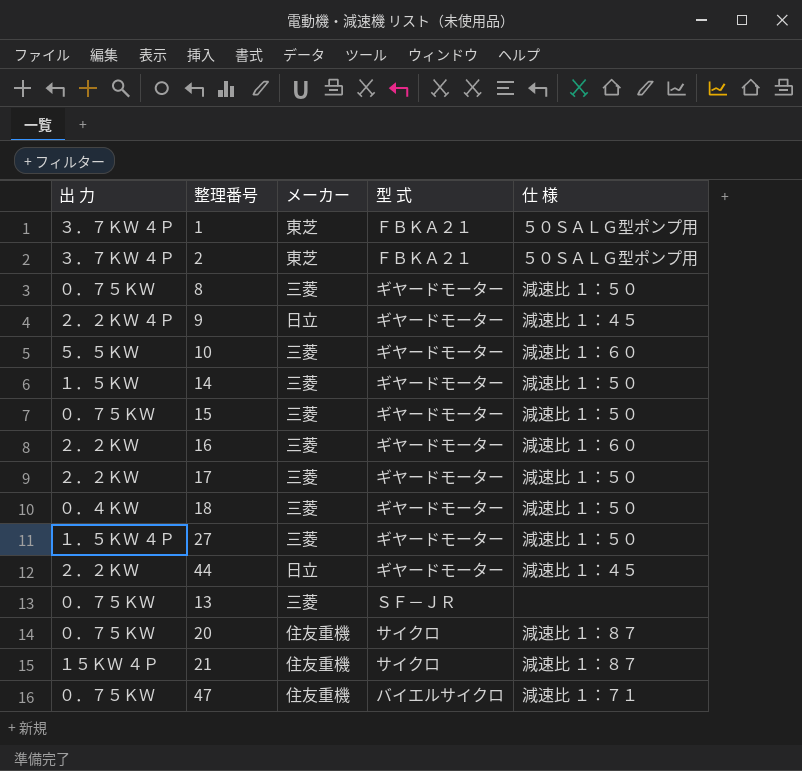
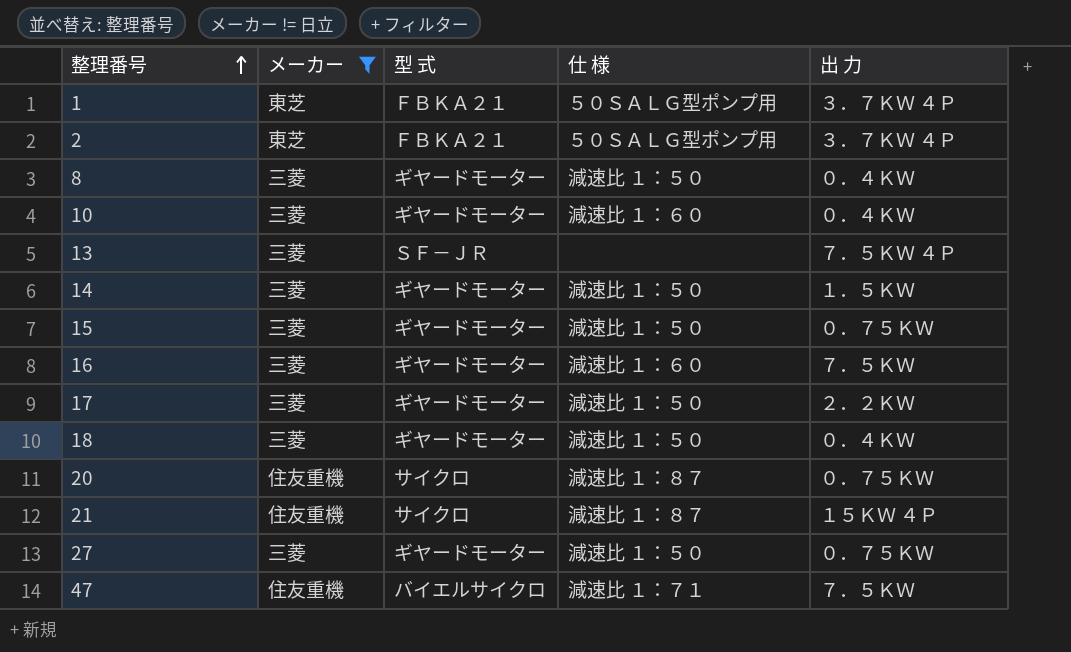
filter: none -> メーカー != 日立
row order: none -> 整理番号 ascending
column 出 力 | position: 1 -> 5
8 | 出 力: ０．７５ＫＷ -> ０．４ＫＷ
10 | 出 力: ５．５ＫＷ -> ０．４ＫＷ
13 | 出 力: ０．７５ＫＷ -> ７．５ＫＷ ４Ｐ
16 | 出 力: ２．２ＫＷ -> ７．５ＫＷ
27 | 出 力: １．５ＫＷ ４Ｐ -> ０．７５ＫＷ
47 | 出 力: ０．７５ＫＷ -> ７．５ＫＷ

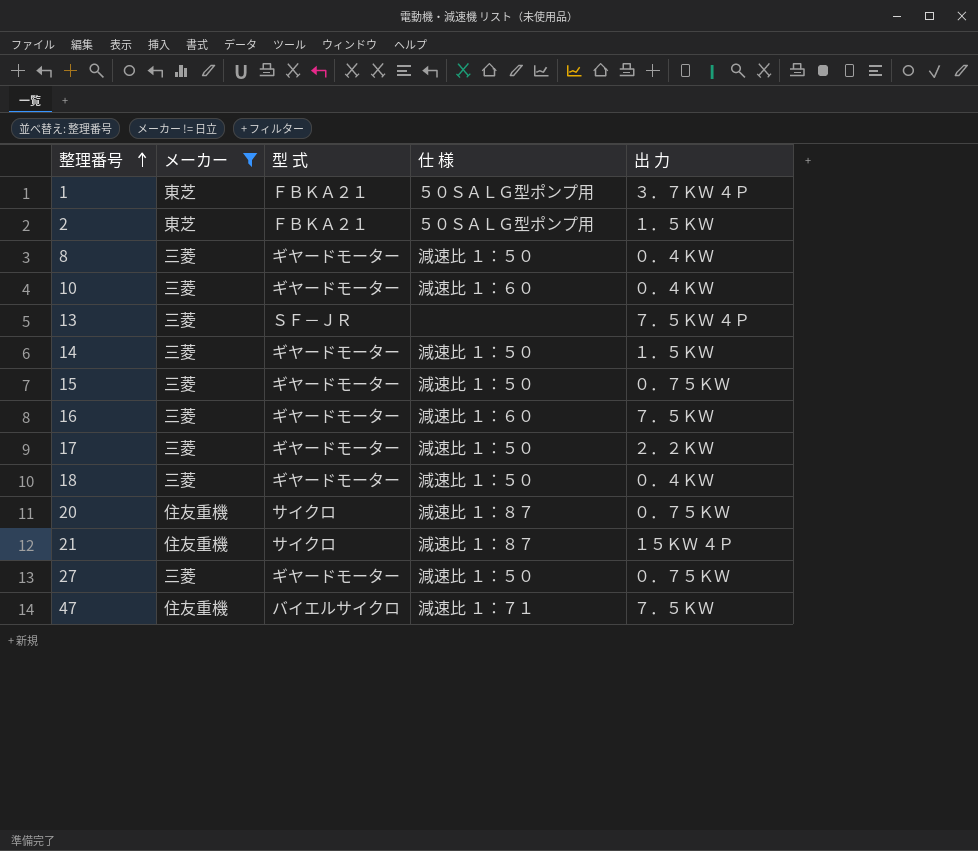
2 | 出 力: ３．７ＫＷ ４Ｐ -> １．５ＫＷ

